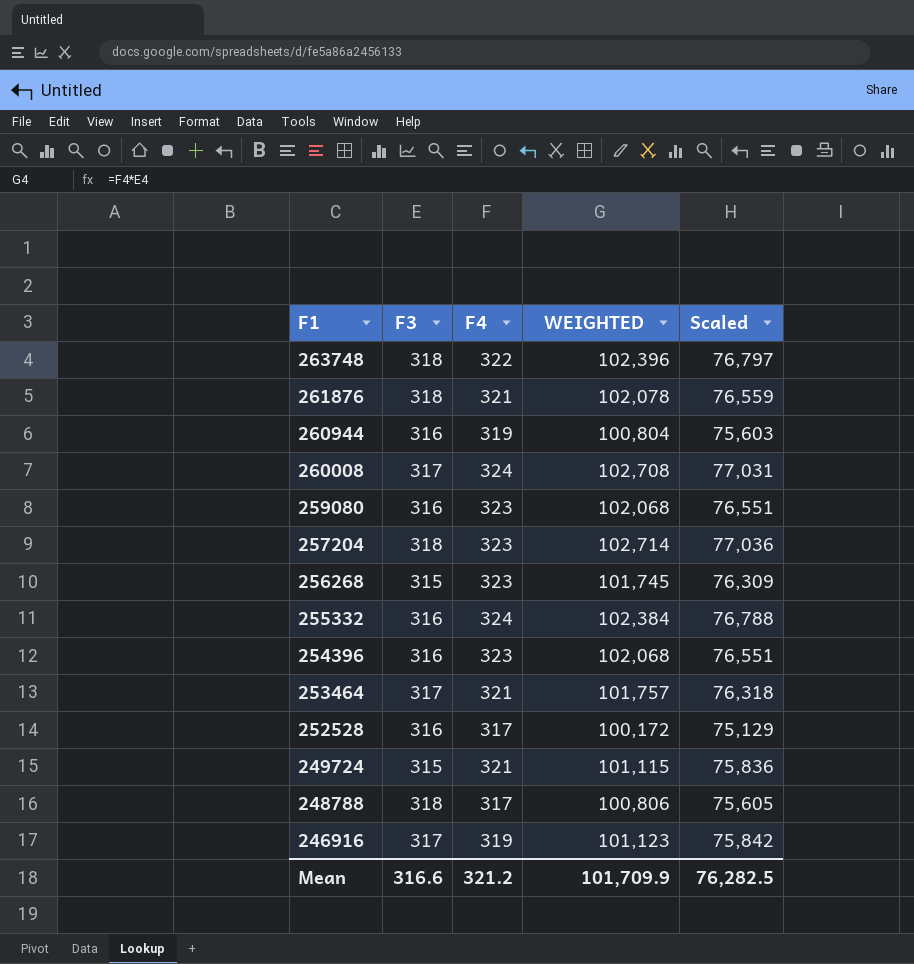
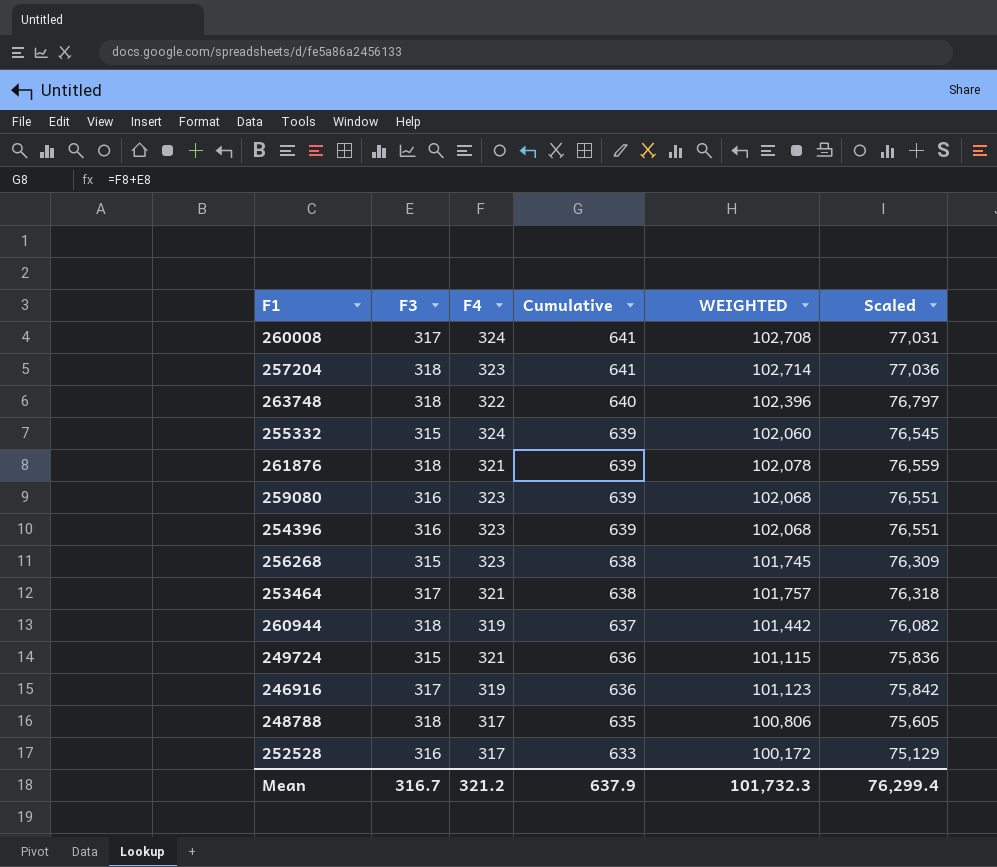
row order: F1 descending -> Cumulative descending
column Cumulative | formula: none -> [F3] + [F4]
255332 | F3: 316 -> 315
255332 | WEIGHTED: 102,384 -> 102,060
255332 | Scaled: 76,788 -> 76,545
260944 | F3: 316 -> 318
260944 | WEIGHTED: 100,804 -> 101,442
260944 | Scaled: 75,603 -> 76,082
Mean | F3: 316.6 -> 316.7
Mean | WEIGHTED: 101,709.9 -> 101,732.3
Mean | Scaled: 76,282.5 -> 76,299.4

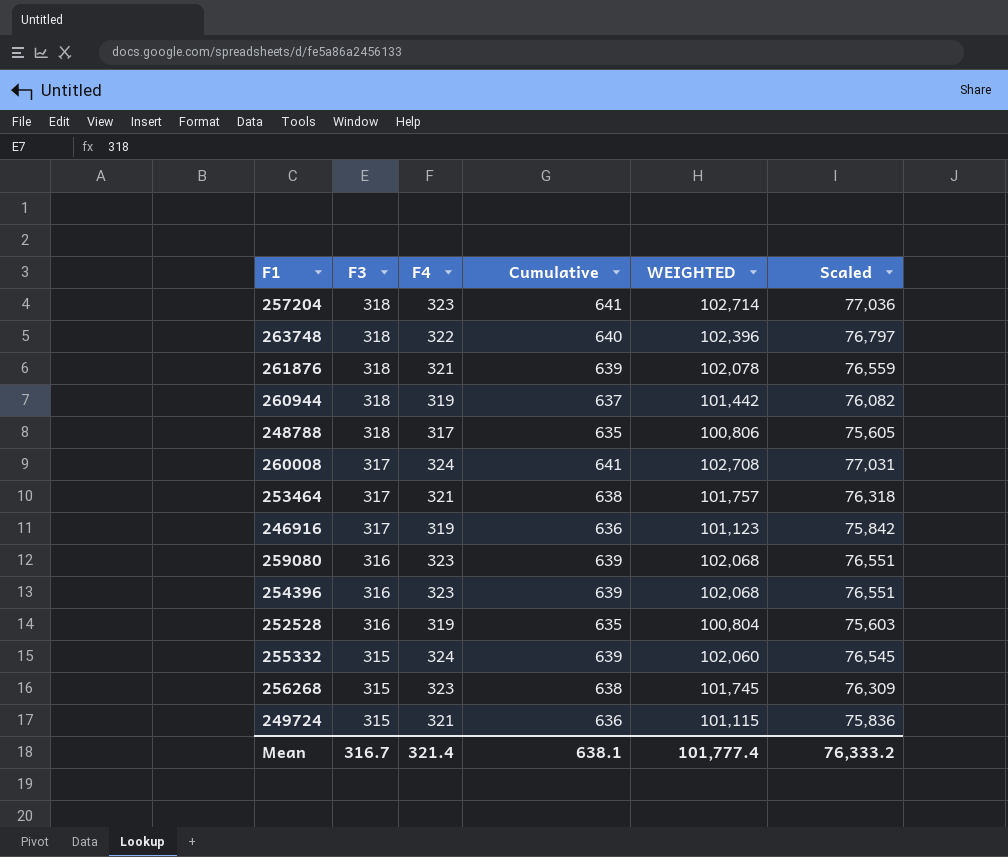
row order: Cumulative descending -> F3 descending
252528 | F4: 317 -> 319
252528 | Cumulative: 633 -> 635
252528 | WEIGHTED: 100,172 -> 100,804
252528 | Scaled: 75,129 -> 75,603
Mean | F4: 321.2 -> 321.4
Mean | Cumulative: 637.9 -> 638.1
Mean | WEIGHTED: 101,732.3 -> 101,777.4
Mean | Scaled: 76,299.4 -> 76,333.2

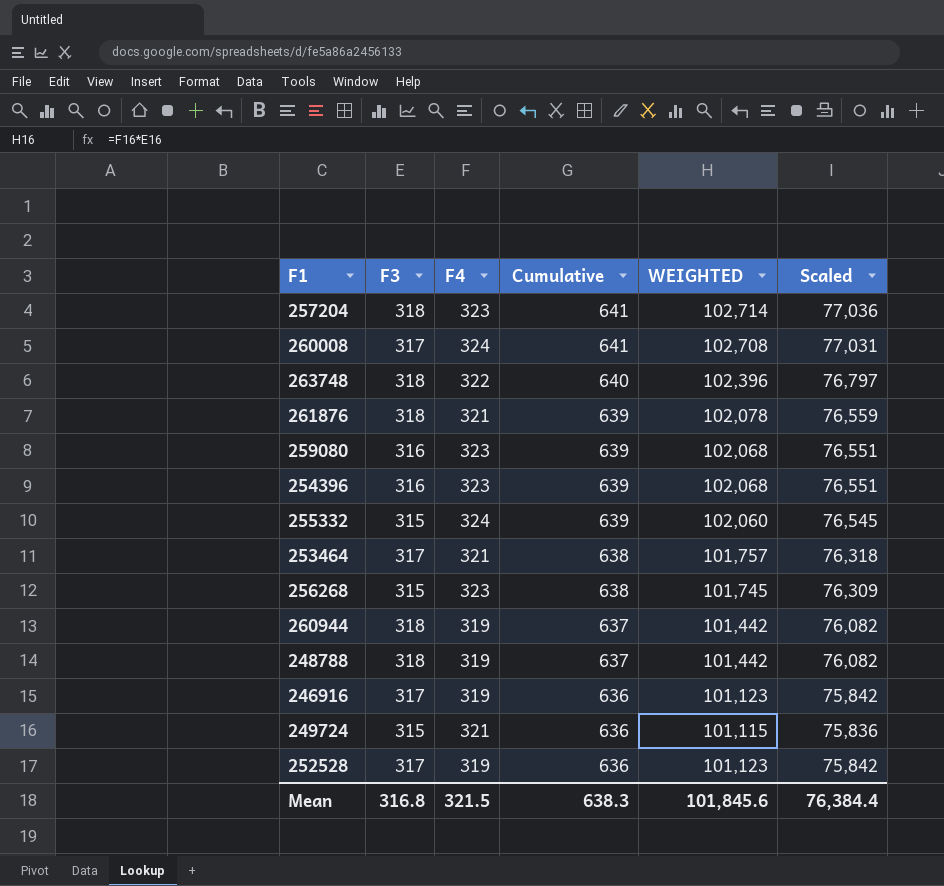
row order: F3 descending -> Cumulative descending
248788 | F4: 317 -> 319
248788 | Cumulative: 635 -> 637
248788 | WEIGHTED: 100,806 -> 101,442
248788 | Scaled: 75,605 -> 76,082
252528 | F3: 316 -> 317
252528 | Cumulative: 635 -> 636
252528 | WEIGHTED: 100,804 -> 101,123
252528 | Scaled: 75,603 -> 75,842
Mean | F3: 316.7 -> 316.8
Mean | F4: 321.4 -> 321.5
Mean | Cumulative: 638.1 -> 638.3
Mean | WEIGHTED: 101,777.4 -> 101,845.6
Mean | Scaled: 76,333.2 -> 76,384.4

